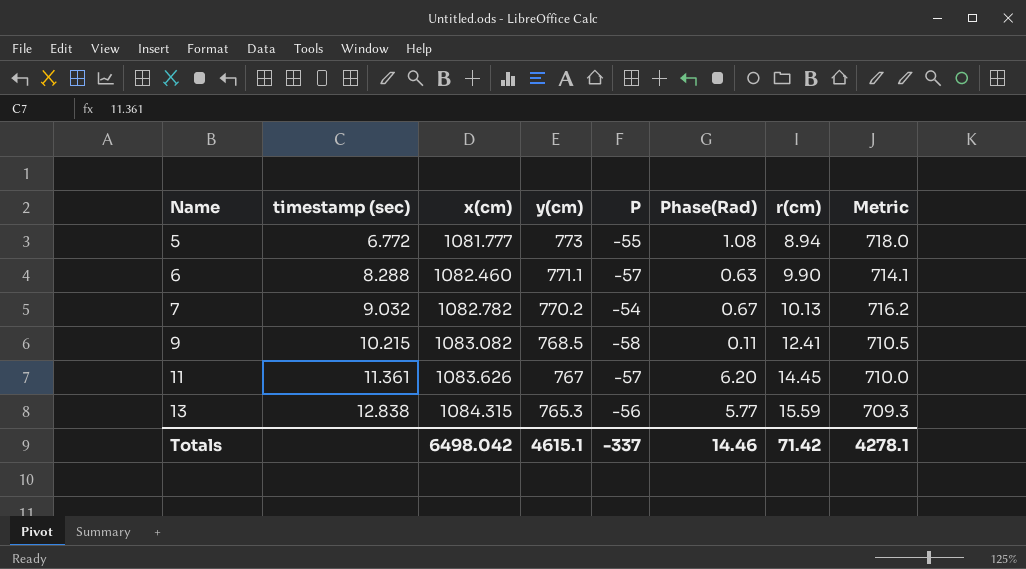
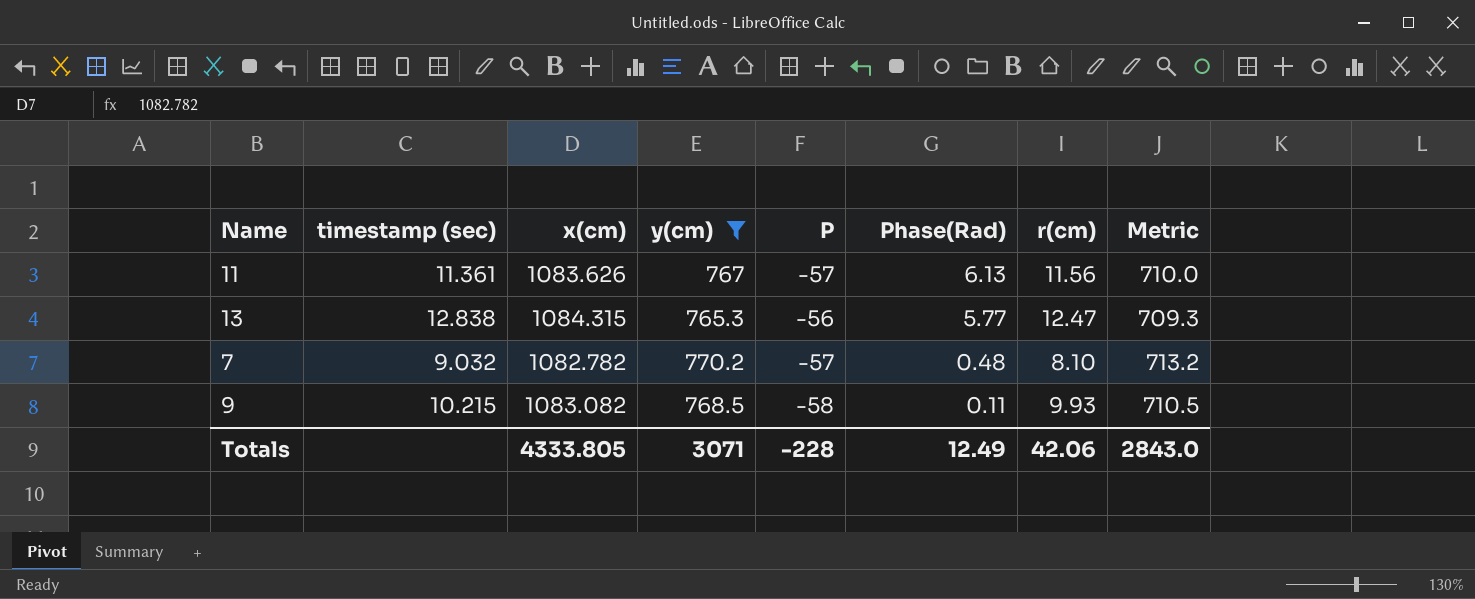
filter: none -> y(cm) <= 770.2
row order: Name ascending -> Phase(Rad) descending
11 | Phase(Rad): 6.20 -> 6.13
11 | r(cm): 14.45 -> 11.56
13 | r(cm): 15.59 -> 12.47
7 | P: -54 -> -57
7 | Phase(Rad): 0.67 -> 0.48
7 | r(cm): 10.13 -> 8.10
7 | Metric: 716.2 -> 713.2
9 | r(cm): 12.41 -> 9.93
Totals | x(cm): 6498.042 -> 4333.805
Totals | y(cm): 4615.1 -> 3071
Totals | P: -337 -> -228
Totals | Phase(Rad): 14.46 -> 12.49
Totals | r(cm): 71.42 -> 42.06
Totals | Metric: 4278.1 -> 2843.0

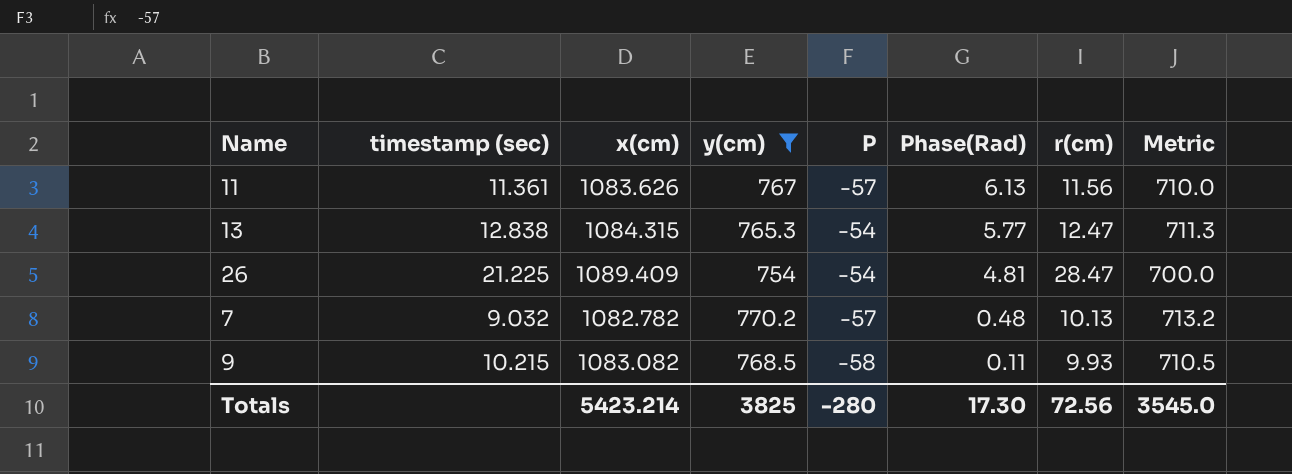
13 | P: -56 -> -54
13 | Metric: 709.3 -> 711.3
row 26: none -> 21.225 | 1089.409 | 754 | -54 | 4.81 | 28.47 | 700.0
7 | r(cm): 8.10 -> 10.13
Totals | x(cm): 4333.805 -> 5423.214
Totals | y(cm): 3071 -> 3825
Totals | P: -228 -> -280
Totals | Phase(Rad): 12.49 -> 17.30
Totals | r(cm): 42.06 -> 72.56
Totals | Metric: 2843.0 -> 3545.0

